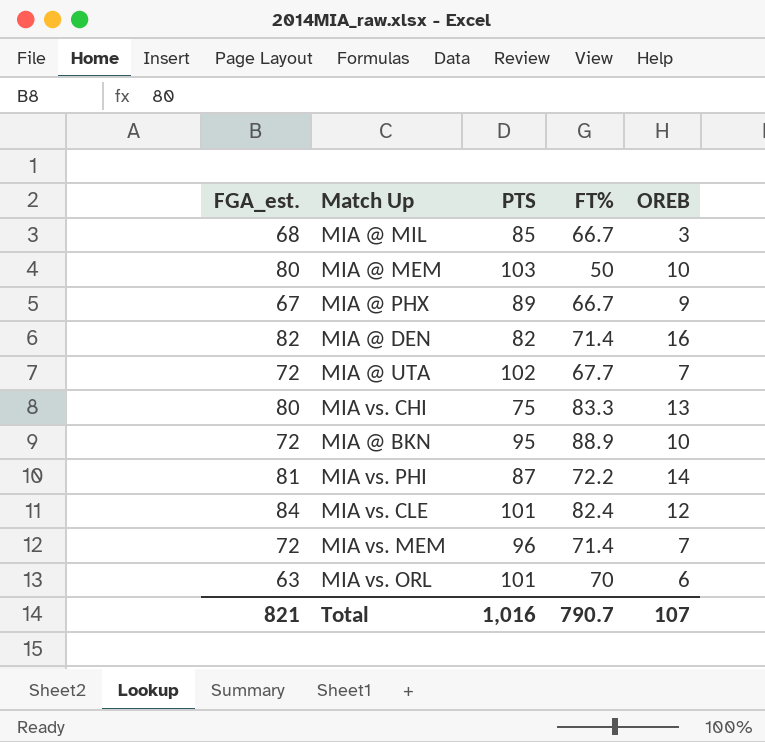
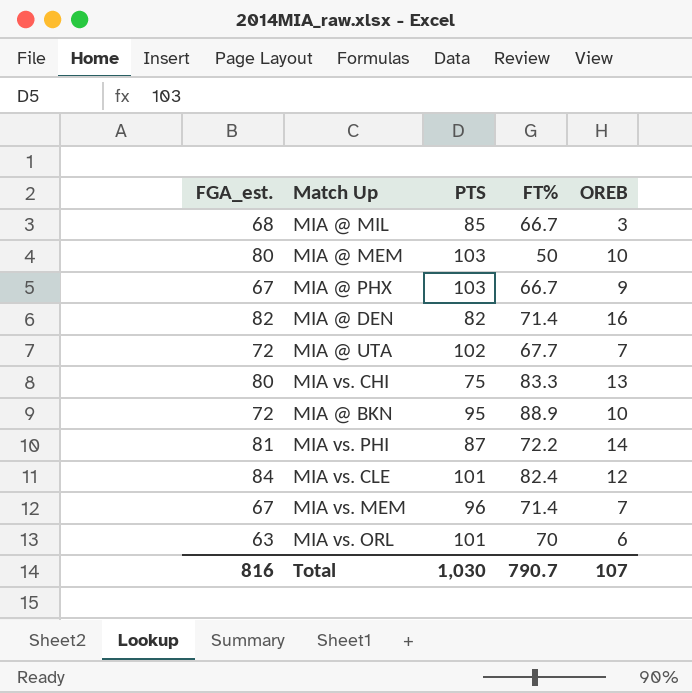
MIA @ PHX | PTS: 89 -> 103
MIA vs. MEM | FGA_est.: 72 -> 67
Total | FGA_est.: 821 -> 816
Total | PTS: 1,016 -> 1,030

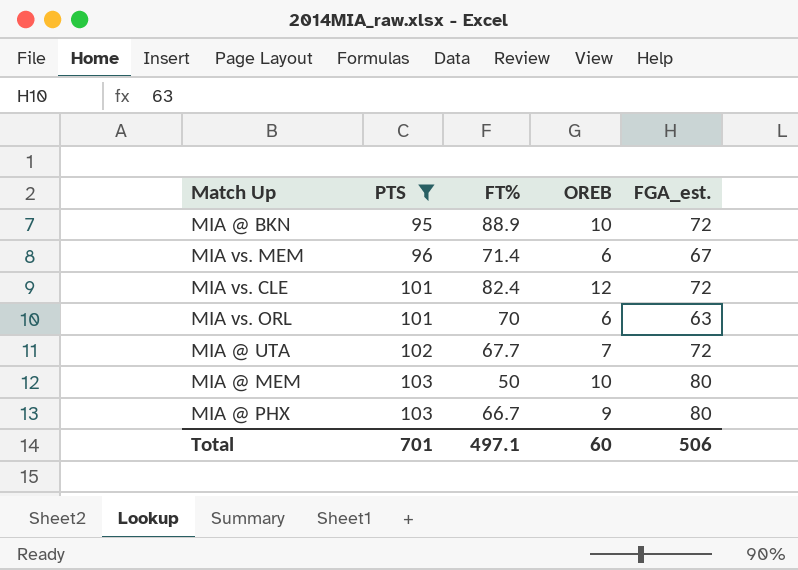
filter: none -> PTS >= 95
row order: none -> PTS ascending
column FGA_est. | position: 1 -> 5
MIA vs. MEM | OREB: 7 -> 6
MIA vs. CLE | FGA_est.: 84 -> 72
MIA @ PHX | FGA_est.: 67 -> 80
Total | PTS: 1,030 -> 701
Total | FT%: 790.7 -> 497.1
Total | OREB: 107 -> 60
Total | FGA_est.: 816 -> 506

